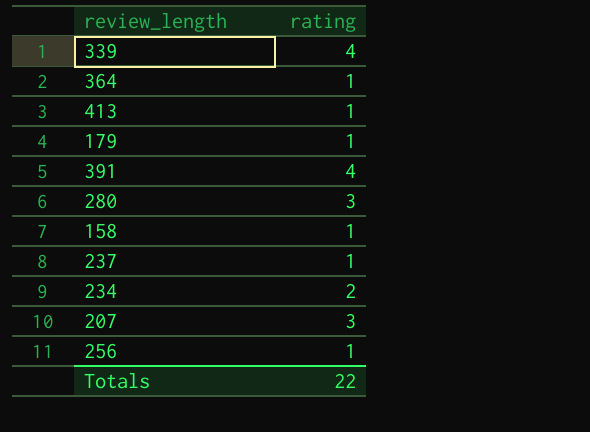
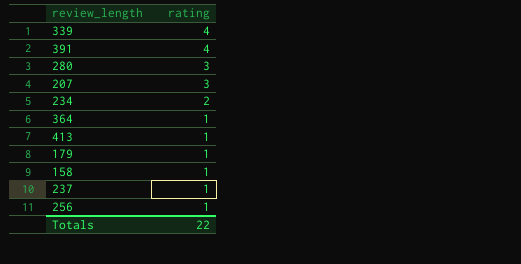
row order: none -> rating descending

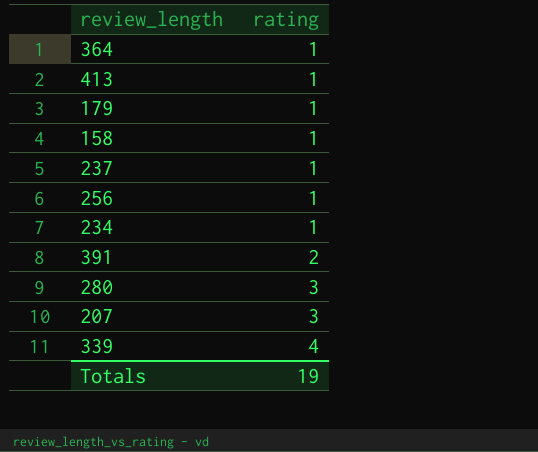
row order: rating descending -> rating ascending
234 | rating: 2 -> 1
391 | rating: 4 -> 2
Totals | rating: 22 -> 19

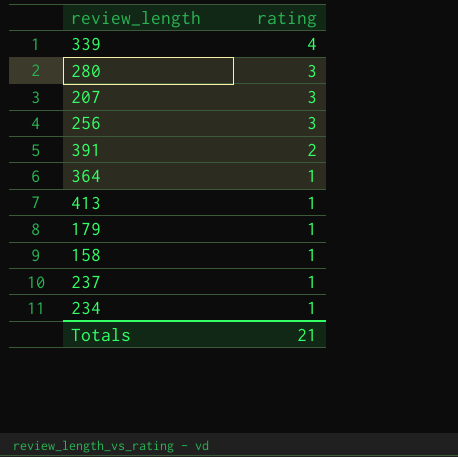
row order: rating ascending -> rating descending
256 | rating: 1 -> 3
Totals | rating: 19 -> 21

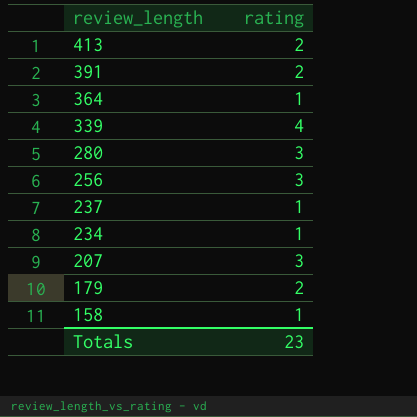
row order: rating descending -> review_length descending
413 | rating: 1 -> 2
179 | rating: 1 -> 2
Totals | rating: 21 -> 23

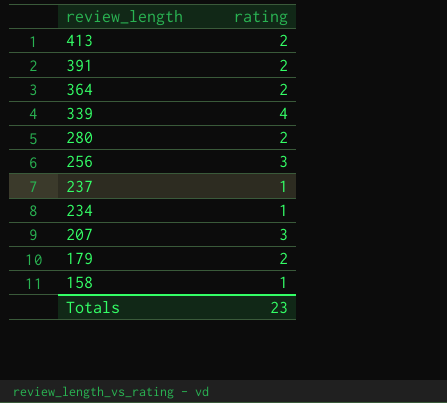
364 | rating: 1 -> 2
280 | rating: 3 -> 2

